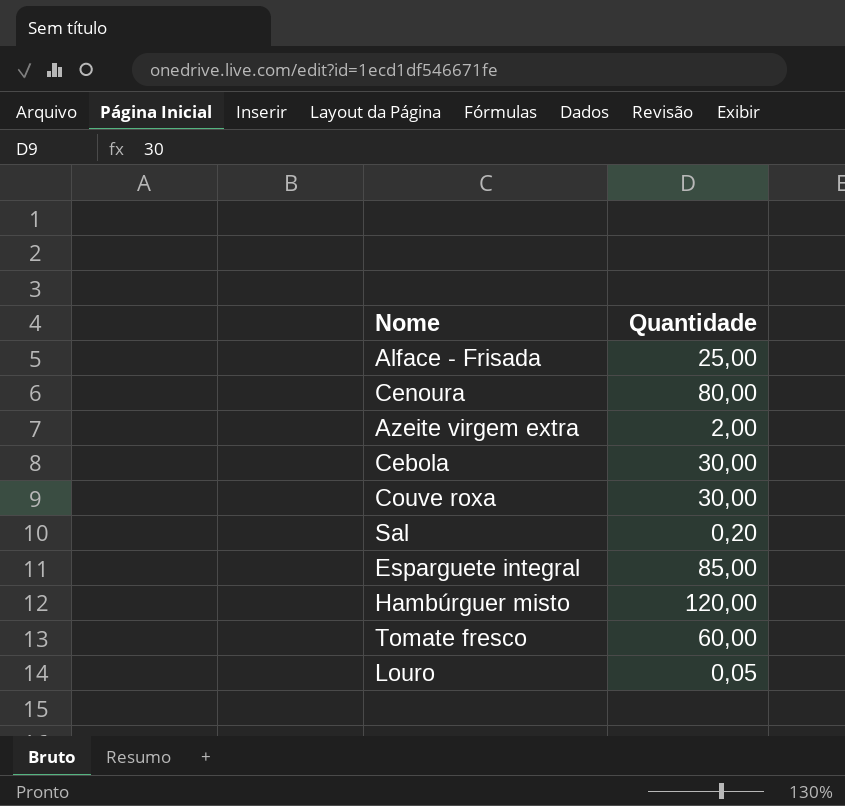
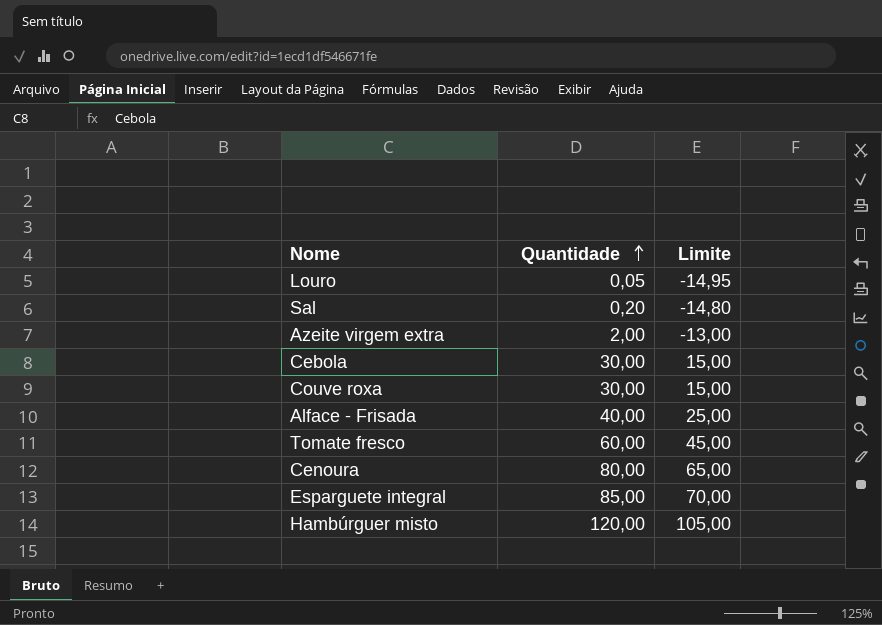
row order: none -> Quantidade ascending
column Limite | formula: none -> [Quantidade] - 15
Alface - Frisada | Quantidade: 25,00 -> 40,00

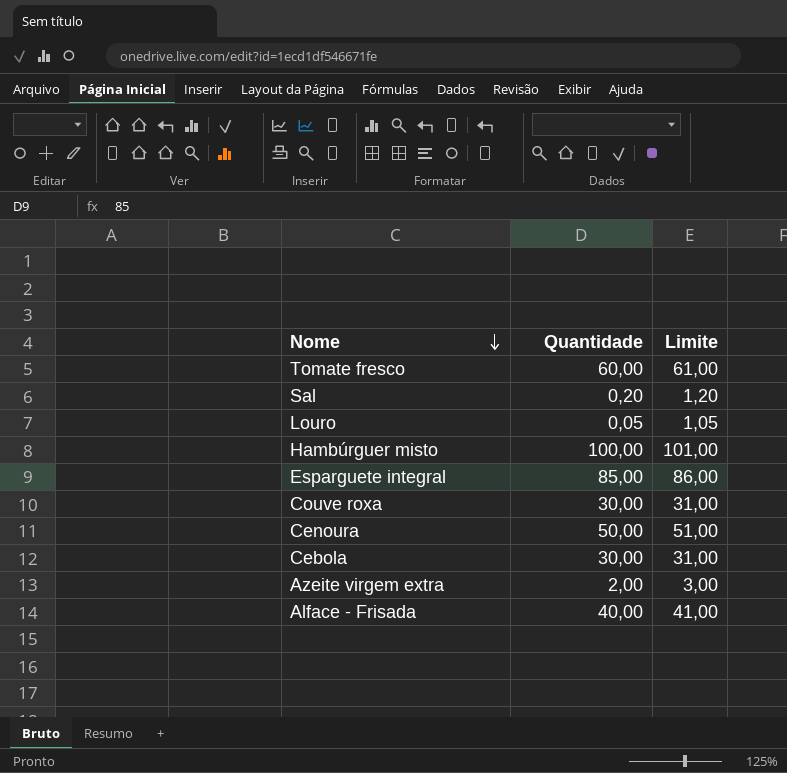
row order: Quantidade ascending -> Nome descending
column Limite | formula: [Quantidade] - 15 -> [Quantidade] + 1
Hambúrguer misto | Quantidade: 120,00 -> 100,00
Cenoura | Quantidade: 80,00 -> 50,00

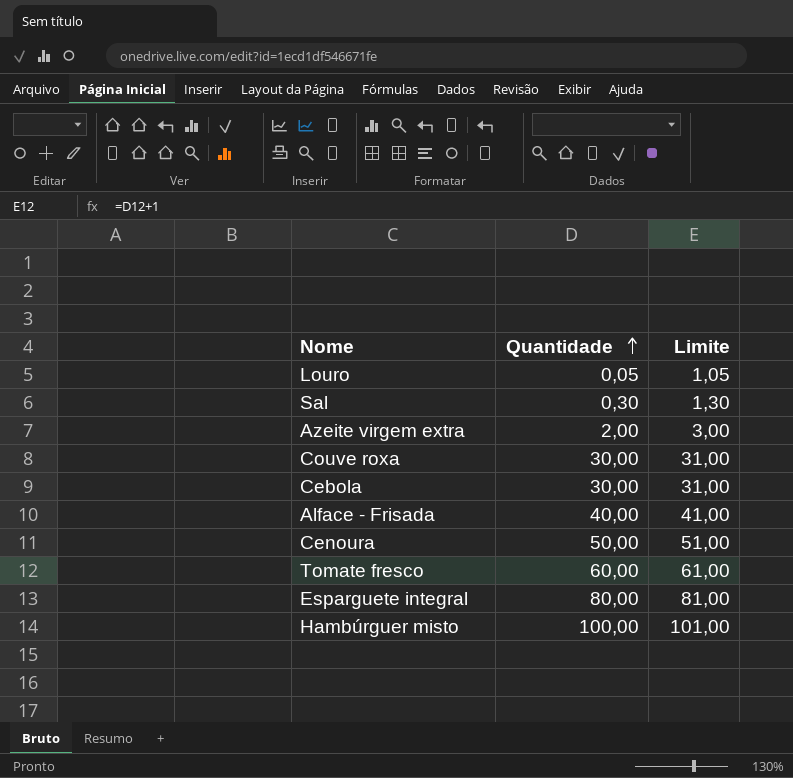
row order: Nome descending -> Quantidade ascending
Sal | Quantidade: 0,20 -> 0,30
Sal | Limite: 1,20 -> 1,30
Esparguete integral | Quantidade: 85,00 -> 80,00
Esparguete integral | Limite: 86,00 -> 81,00

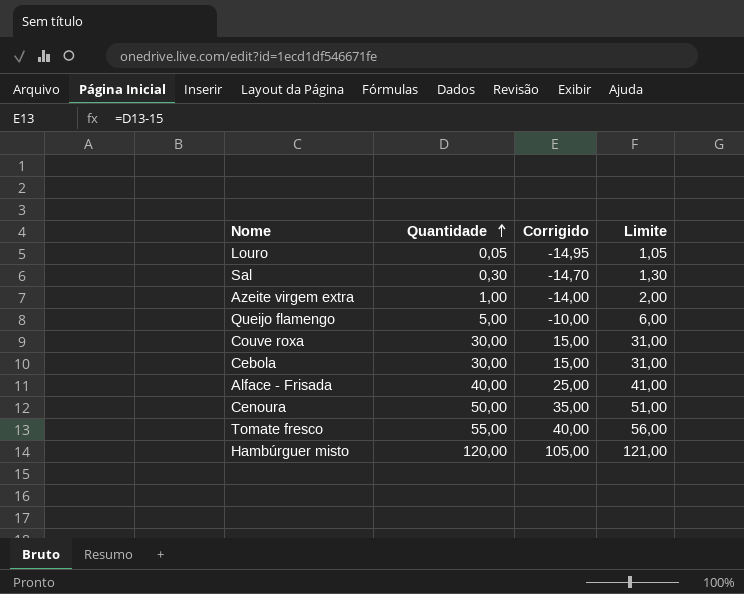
column Corrigido | formula: none -> [Quantidade] - 15
row Esparguete integral: 80,00 | 81,00 -> none
Azeite virgem extra | Quantidade: 2,00 -> 1,00
Azeite virgem extra | Limite: 3,00 -> 2,00
row Queijo flamengo: none -> 5,00 | -10,00 | 6,00
Tomate fresco | Quantidade: 60,00 -> 55,00
Tomate fresco | Limite: 61,00 -> 56,00
Hambúrguer misto | Quantidade: 100,00 -> 120,00
Hambúrguer misto | Limite: 101,00 -> 121,00

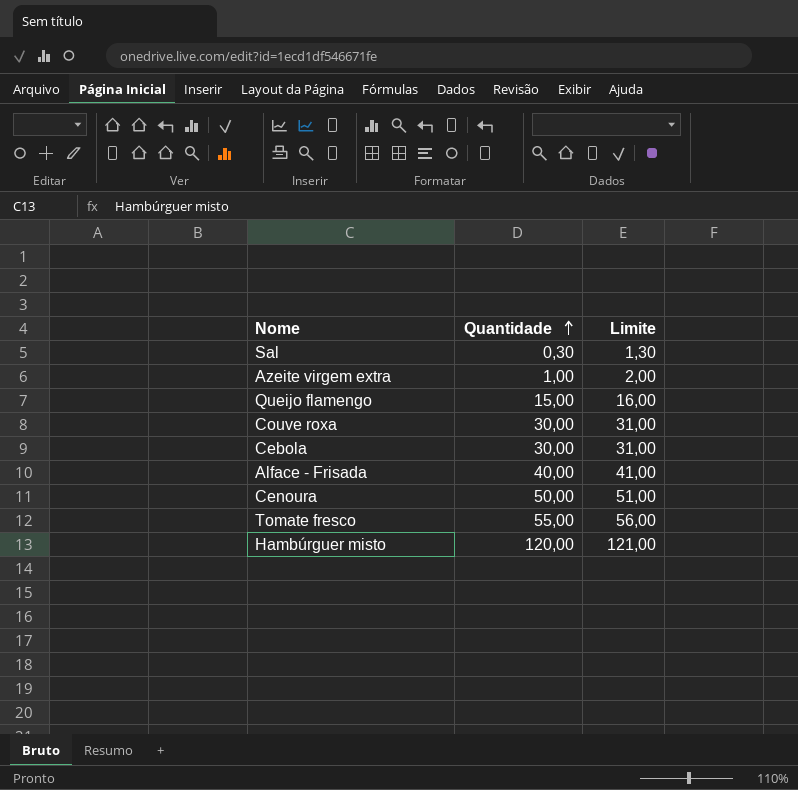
column Corrigido | formula: [Quantidade] - 15 -> none
row Louro: 0,05 | -14,95 | 1,05 -> none
Queijo flamengo | Quantidade: 5,00 -> 15,00
Queijo flamengo | Limite: 6,00 -> 16,00

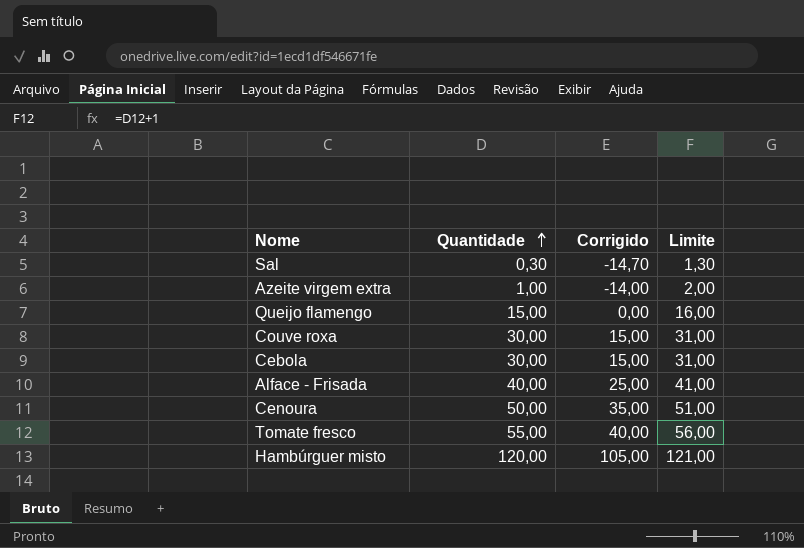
column Corrigido | formula: none -> [Quantidade] - 15

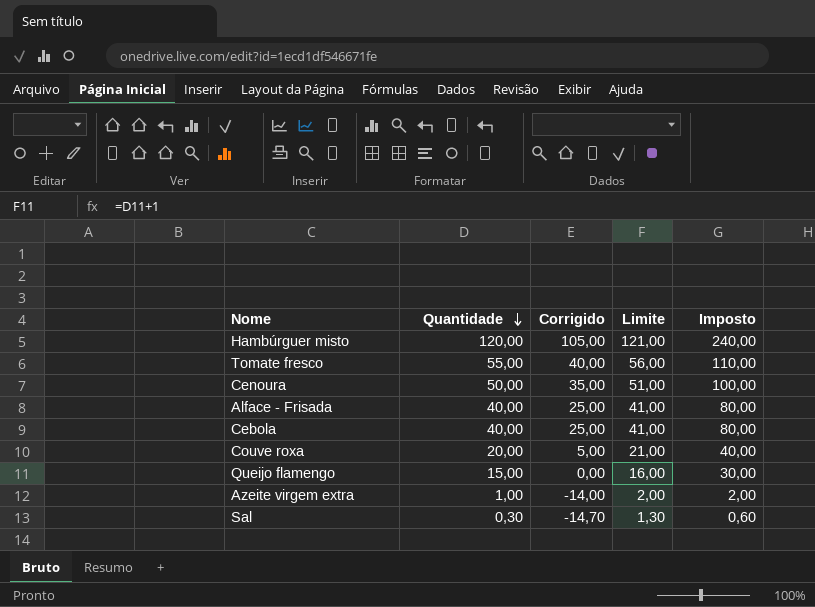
row order: Quantidade ascending -> Quantidade descending
column Imposto | formula: none -> [Quantidade] * 2
Cebola | Quantidade: 30,00 -> 40,00
Cebola | Corrigido: 15,00 -> 25,00
Cebola | Limite: 31,00 -> 41,00
Couve roxa | Quantidade: 30,00 -> 20,00
Couve roxa | Corrigido: 15,00 -> 5,00
Couve roxa | Limite: 31,00 -> 21,00

